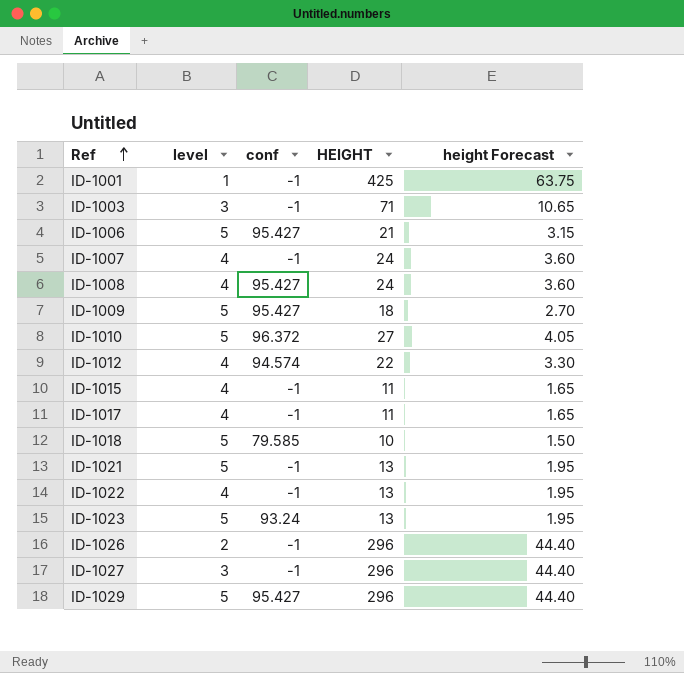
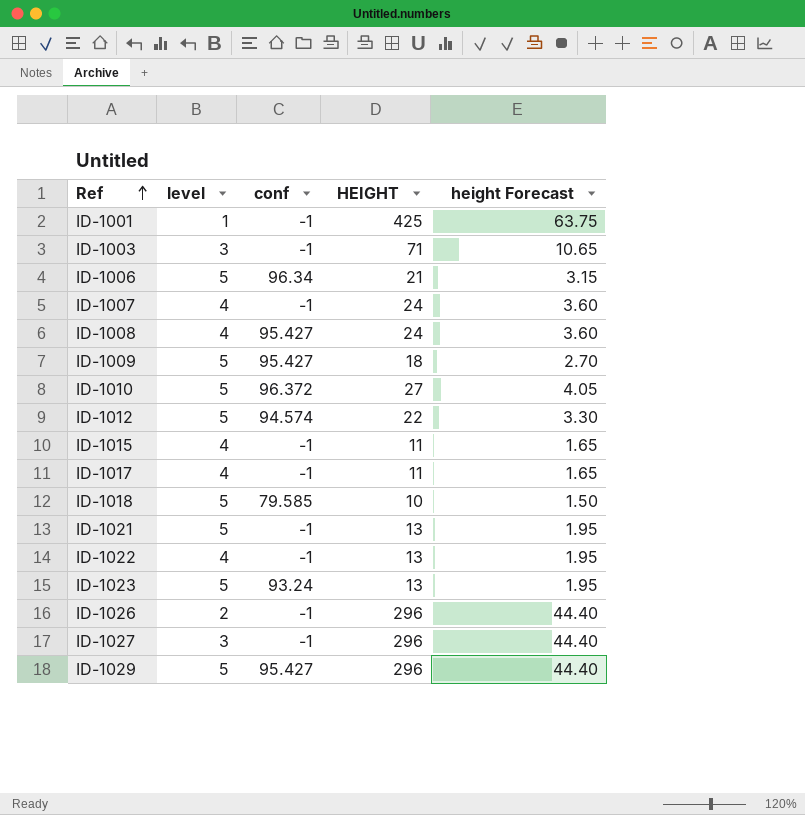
ID-1006 | conf: 95.427 -> 96.34
ID-1012 | level: 4 -> 5

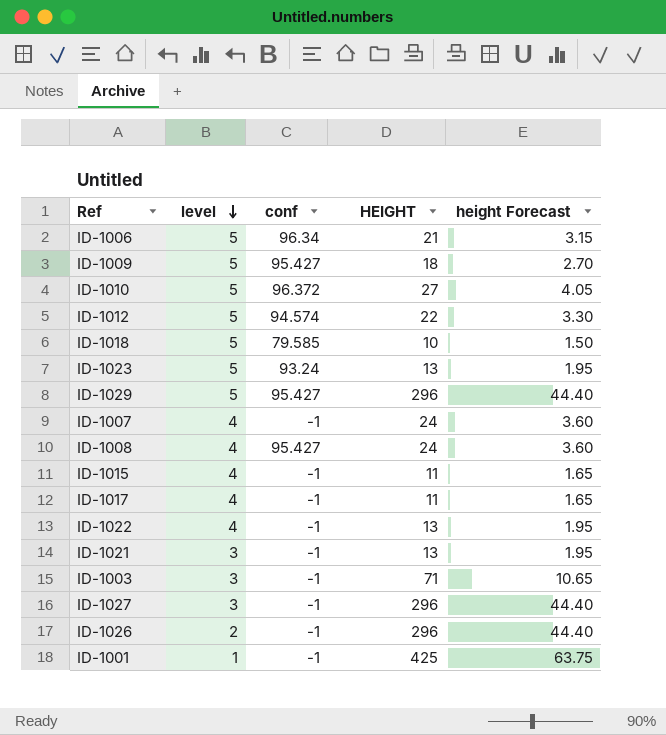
row order: Ref ascending -> level descending
ID-1021 | level: 5 -> 3

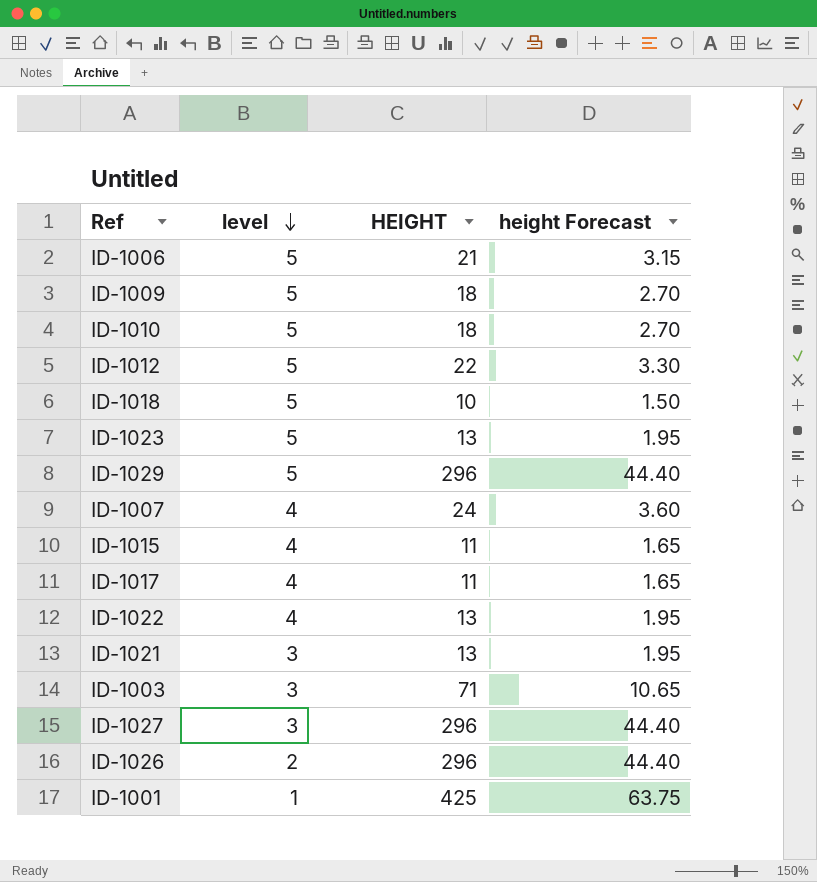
column conf | position: 3 -> none
row ID-1008: 4 | 95.427 | 24 | 3.60 -> none
ID-1010 | HEIGHT: 27 -> 18
ID-1010 | height Forecast: 4.05 -> 2.70

